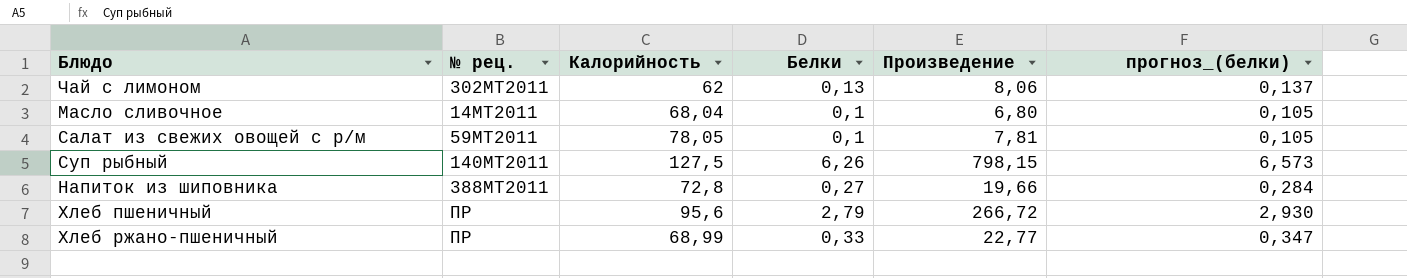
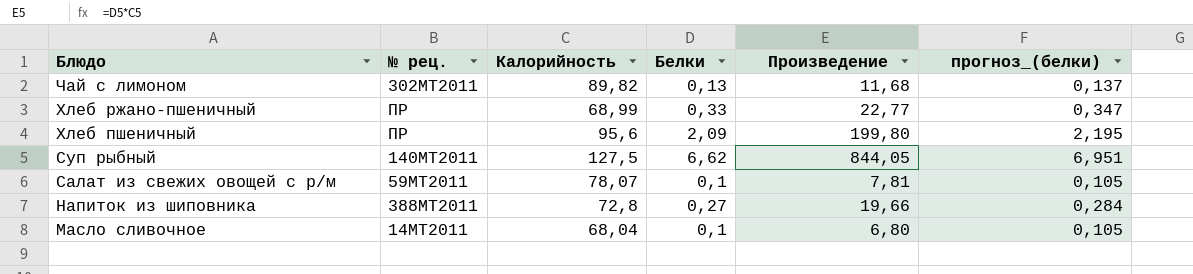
row order: none -> Блюдо descending
Чай с лимоном | Калорийность: 62 -> 89,82
Чай с лимоном | Произведение: 8,06 -> 11,68
Хлеб пшеничный | Белки: 2,79 -> 2,09
Хлеб пшеничный | Произведение: 266,72 -> 199,80
Хлеб пшеничный | прогноз_(белки): 2,930 -> 2,195
Суп рыбный | Белки: 6,26 -> 6,62
Суп рыбный | Произведение: 798,15 -> 844,05
Суп рыбный | прогноз_(белки): 6,573 -> 6,951
Салат из свежих овощей с р/м | Калорийность: 78,05 -> 78,07

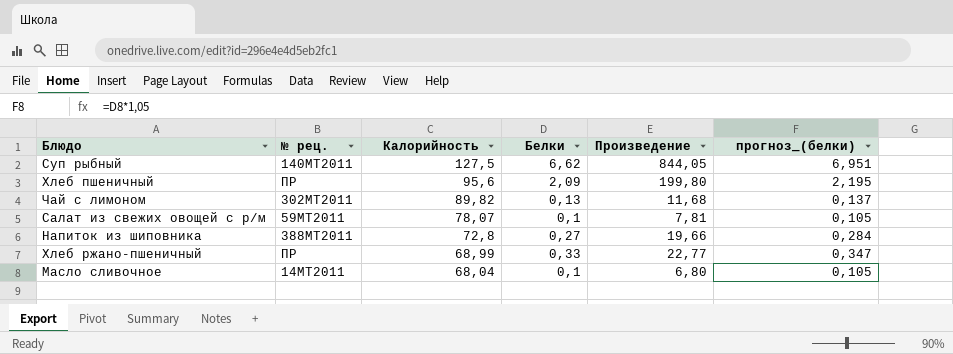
row order: Блюдо descending -> Калорийность descending

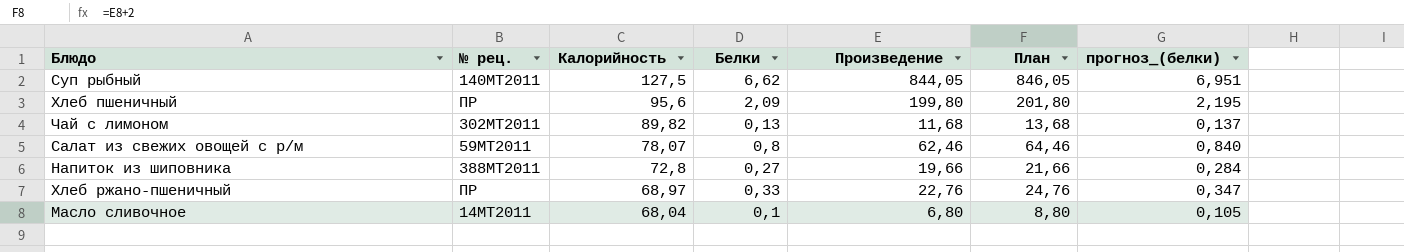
column План | formula: none -> [Произведение] + 2
Салат из свежих овощей с р/м | Белки: 0,1 -> 0,8
Салат из свежих овощей с р/м | Произведение: 7,81 -> 62,46
Салат из свежих овощей с р/м | прогноз_(белки): 0,105 -> 0,840
Хлеб ржано-пшеничный | Калорийность: 68,99 -> 68,97
Хлеб ржано-пшеничный | Произведение: 22,77 -> 22,76

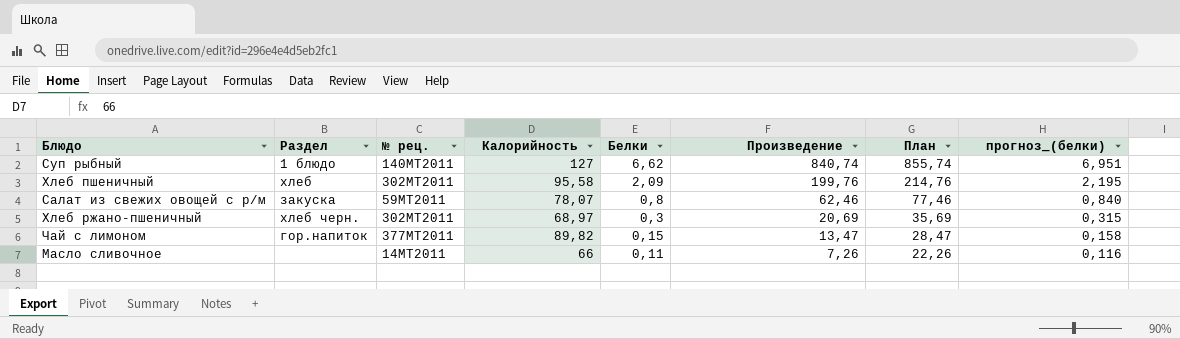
row order: Калорийность descending -> Белки descending
column Раздел | position: none -> 2
column План | formula: [Произведение] + 2 -> [Произведение] + 15
row Напиток из шиповника: 388МТ2011 | 72,8 | 0,27 | 19,66 | 21,66 | 0,284 -> none
Суп рыбный | Калорийность: 127,5 -> 127
Суп рыбный | Произведение: 844,05 -> 840,74
Хлеб пшеничный | № рец.: ПР -> 302МТ2011
Хлеб пшеничный | Калорийность: 95,6 -> 95,58
Хлеб пшеничный | Произведение: 199,80 -> 199,76
Хлеб ржано-пшеничный | № рец.: ПР -> 302МТ2011
Хлеб ржано-пшеничный | Белки: 0,33 -> 0,3
Хлеб ржано-пшеничный | Произведение: 22,76 -> 20,69
Хлеб ржано-пшеничный | прогноз_(белки): 0,347 -> 0,315
Чай с лимоном | № рец.: 302МТ2011 -> 377МТ2011
Чай с лимоном | Белки: 0,13 -> 0,15
Чай с лимоном | Произведение: 11,68 -> 13,47
Чай с лимоном | прогноз_(белки): 0,137 -> 0,158
Масло сливочное | Калорийность: 68,04 -> 66
Масло сливочное | Белки: 0,1 -> 0,11
Масло сливочное | Произведение: 6,80 -> 7,26
Масло сливочное | прогноз_(белки): 0,105 -> 0,116

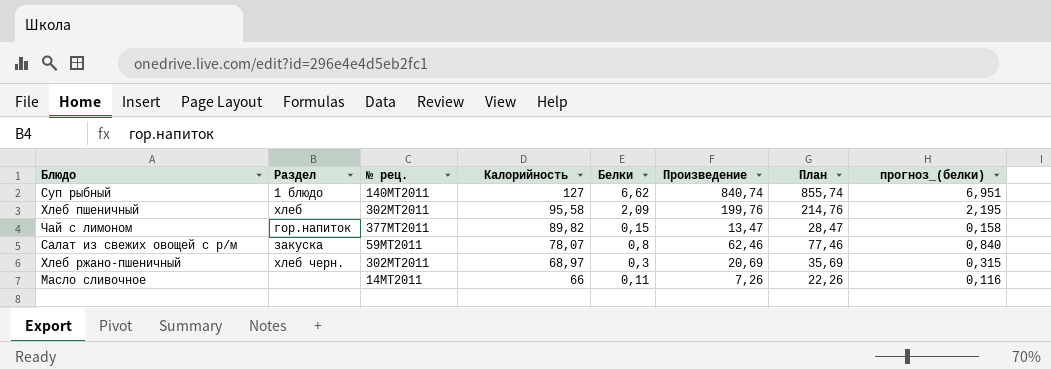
row order: Белки descending -> Калорийность descending

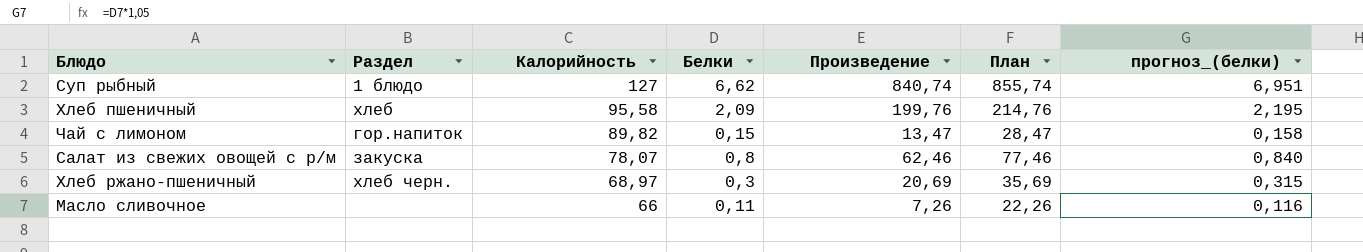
column № рец. | position: 3 -> none

